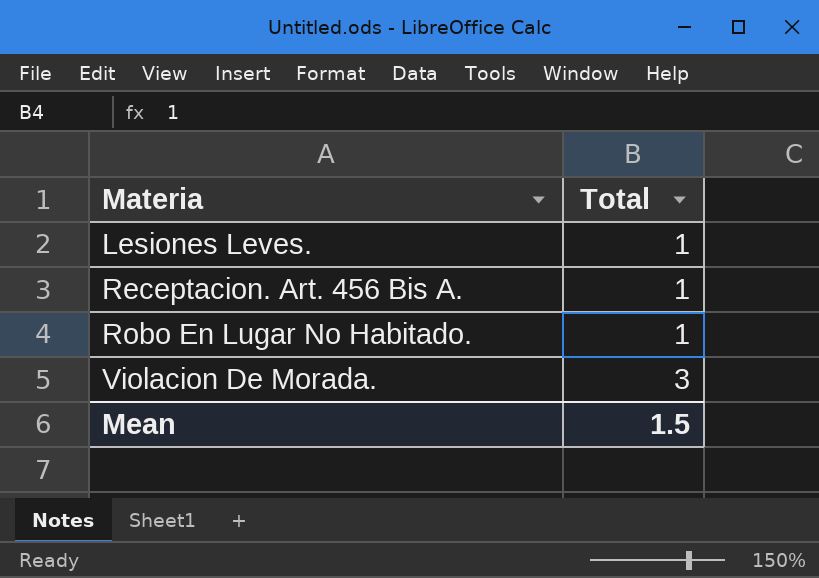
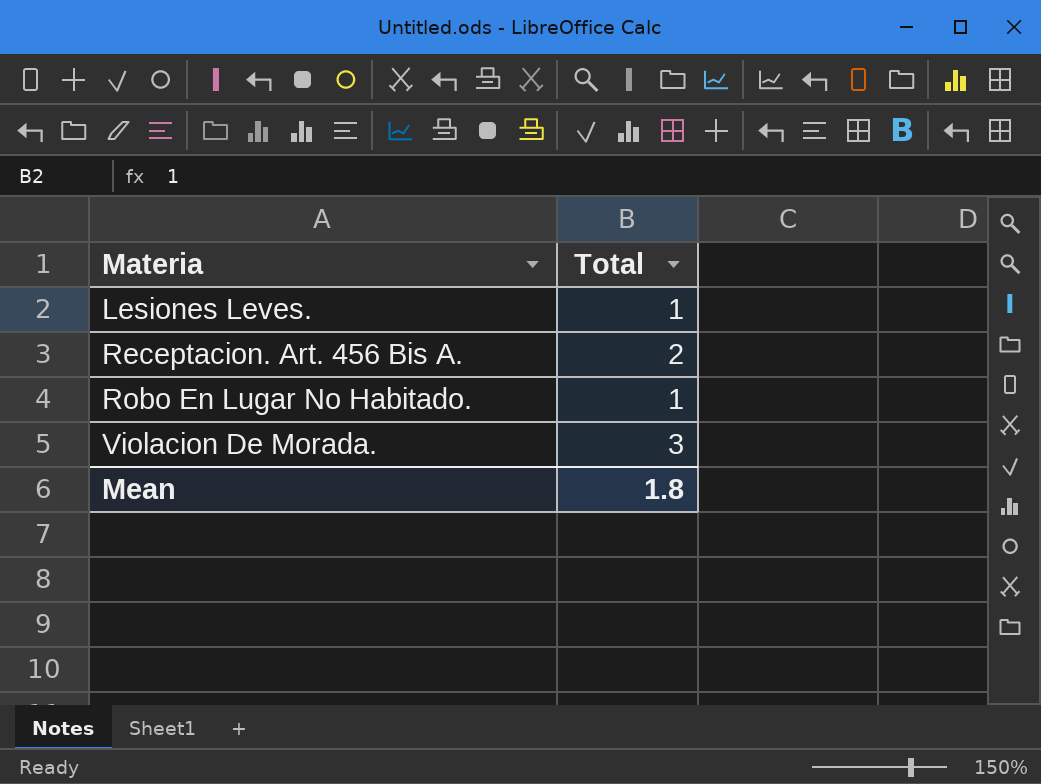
Receptacion. Art. 456 Bis A. | Total: 1 -> 2
Mean | Total: 1.5 -> 1.8

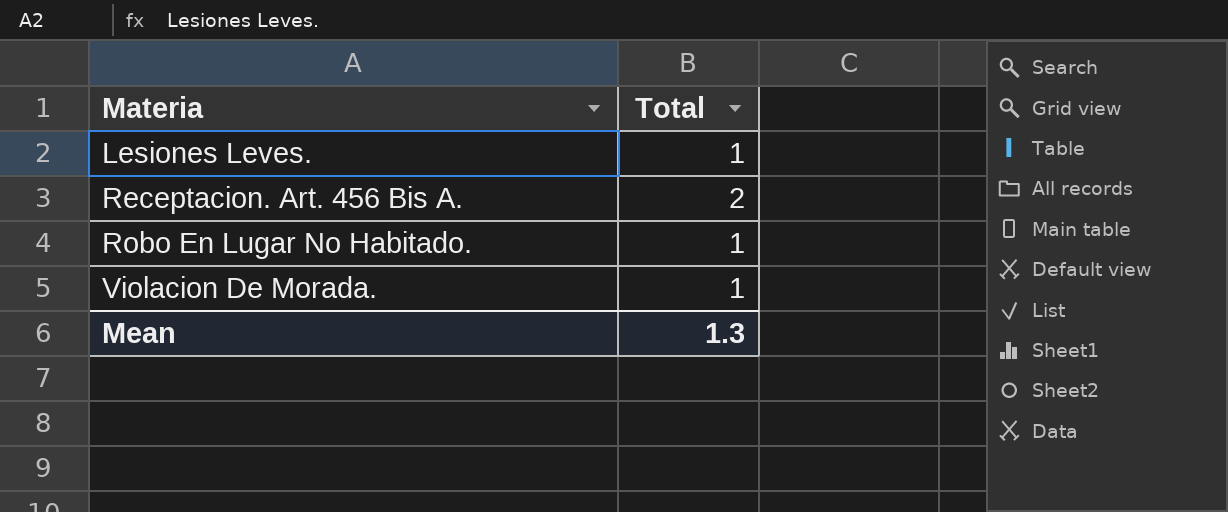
Violacion De Morada. | Total: 3 -> 1
Mean | Total: 1.8 -> 1.3

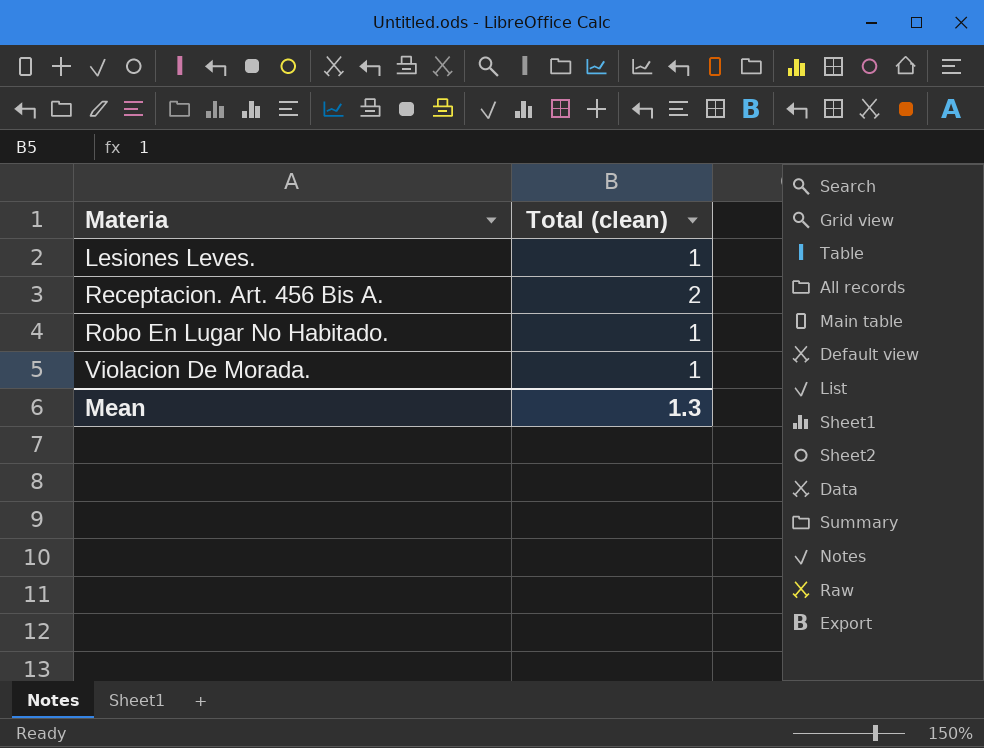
column name: Total -> Total (clean)

